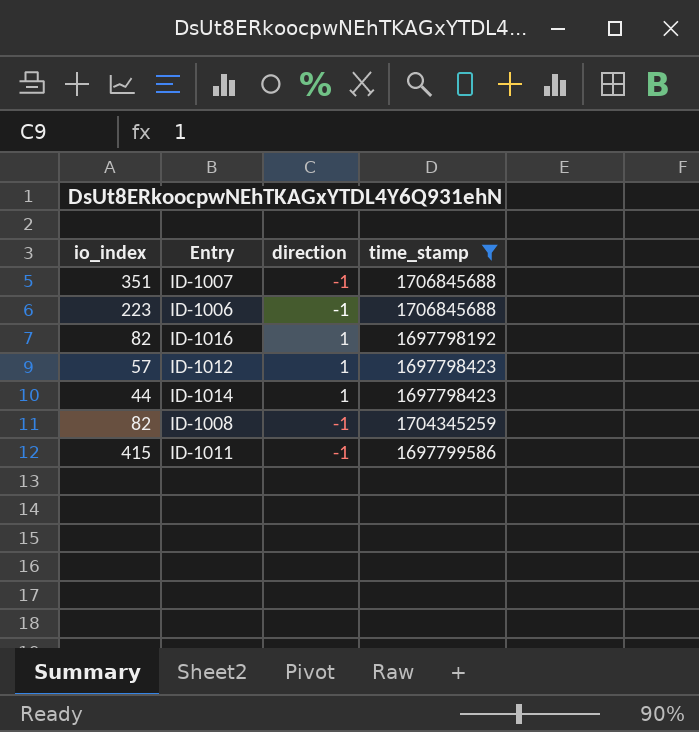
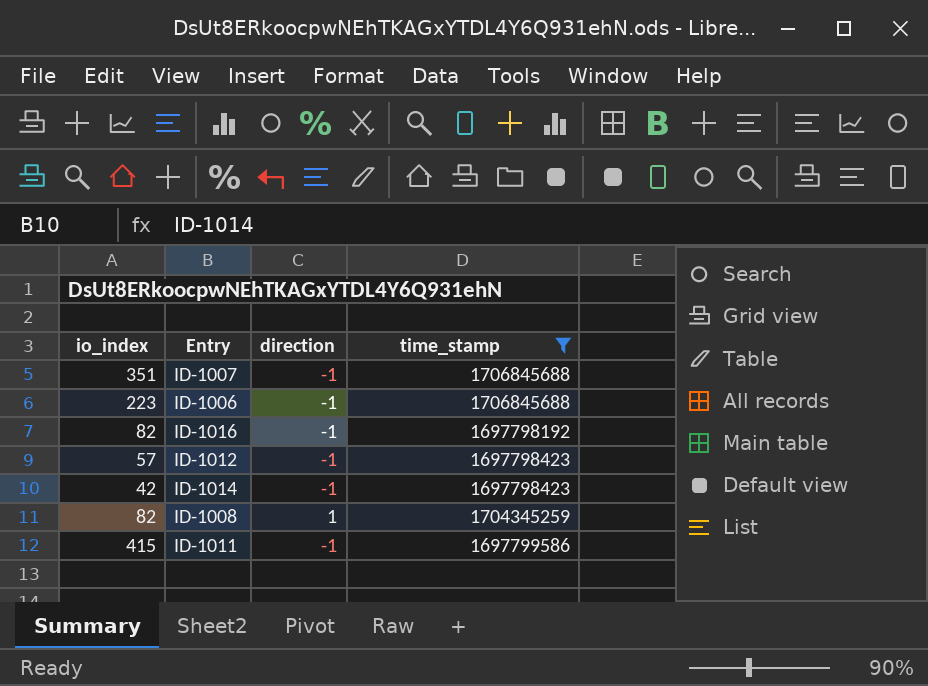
ID-1016 | direction: 1 -> -1
ID-1012 | direction: 1 -> -1
ID-1014 | io_index: 44 -> 42
ID-1014 | direction: 1 -> -1
ID-1008 | direction: -1 -> 1

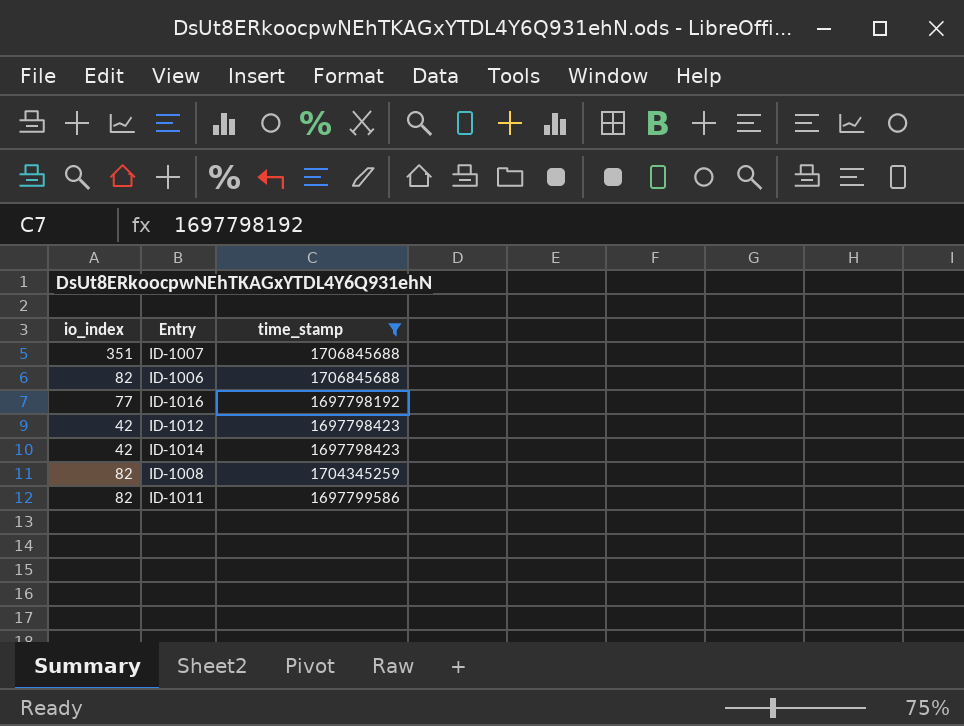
column direction | position: 3 -> none
ID-1006 | io_index: 223 -> 82
ID-1016 | io_index: 82 -> 77
ID-1012 | io_index: 57 -> 42
ID-1011 | io_index: 415 -> 82

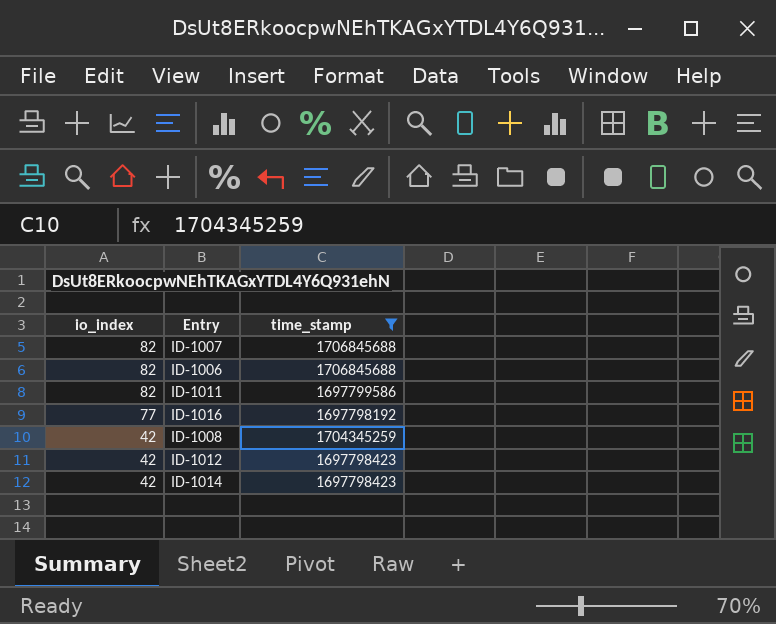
row order: none -> io_index descending
ID-1007 | io_index: 351 -> 82
ID-1008 | io_index: 82 -> 42

